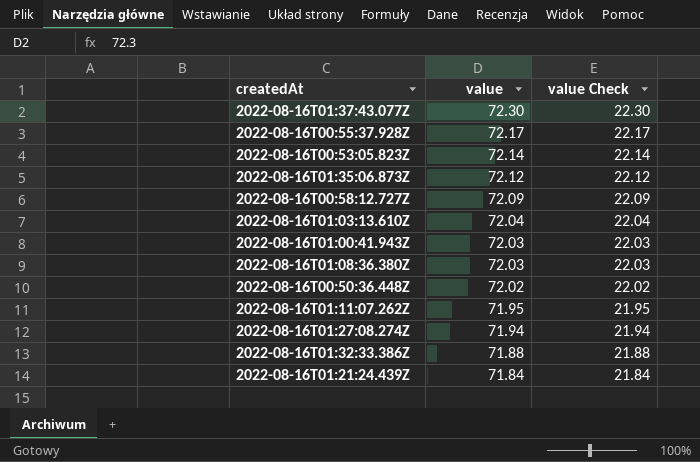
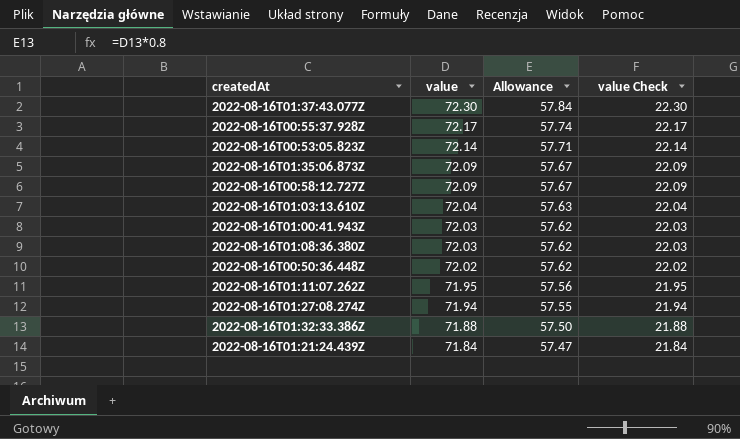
column Allowance | formula: none -> [value] * 0.8
2022-08-16T01:35:06.873Z | value: 72.12 -> 72.09
2022-08-16T01:35:06.873Z | value Check: 22.12 -> 22.09

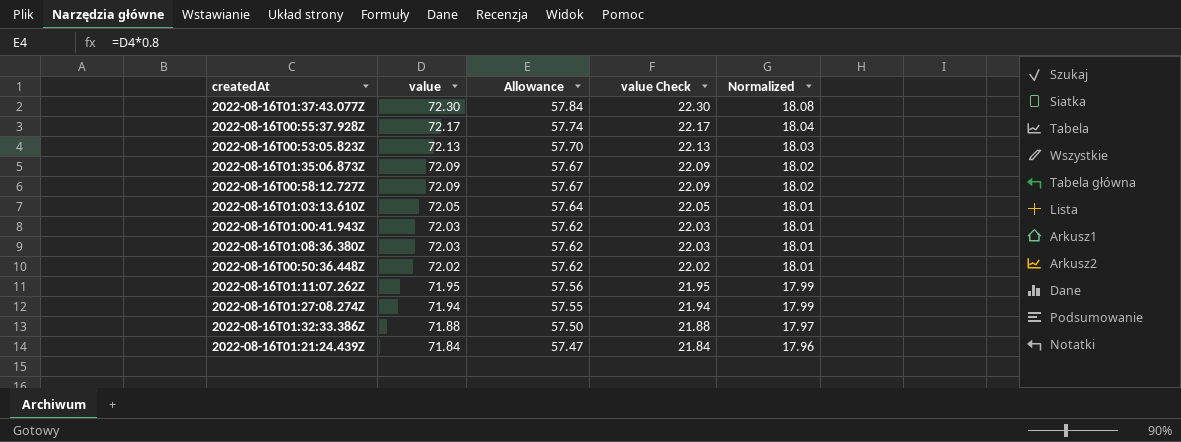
column Normalized | formula: none -> [value] * 0.25
2022-08-16T00:53:05.823Z | value: 72.14 -> 72.13
2022-08-16T00:53:05.823Z | Allowance: 57.71 -> 57.70
2022-08-16T00:53:05.823Z | value Check: 22.14 -> 22.13
2022-08-16T01:03:13.610Z | value: 72.04 -> 72.05
2022-08-16T01:03:13.610Z | Allowance: 57.63 -> 57.64
2022-08-16T01:03:13.610Z | value Check: 22.04 -> 22.05

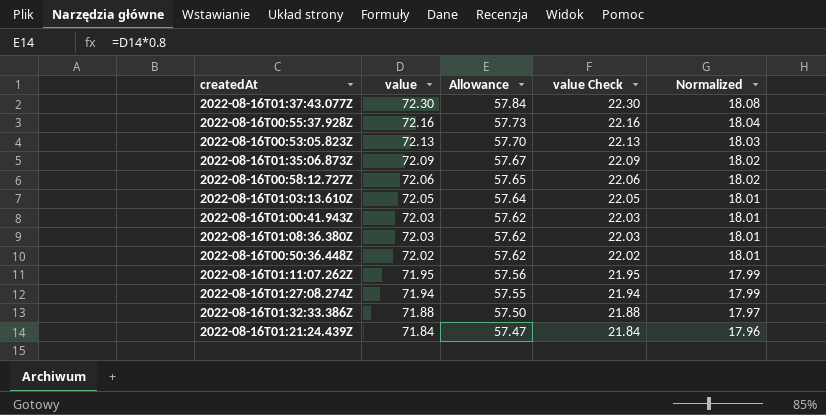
2022-08-16T00:55:37.928Z | value: 72.17 -> 72.16
2022-08-16T00:55:37.928Z | Allowance: 57.74 -> 57.73
2022-08-16T00:55:37.928Z | value Check: 22.17 -> 22.16
2022-08-16T00:58:12.727Z | value: 72.09 -> 72.06
2022-08-16T00:58:12.727Z | Allowance: 57.67 -> 57.65
2022-08-16T00:58:12.727Z | value Check: 22.09 -> 22.06

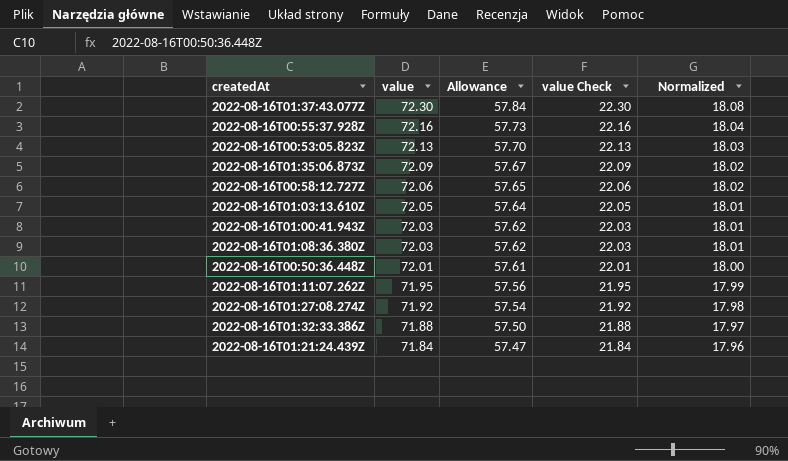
2022-08-16T00:50:36.448Z | value: 72.02 -> 72.01
2022-08-16T00:50:36.448Z | Allowance: 57.62 -> 57.61
2022-08-16T00:50:36.448Z | value Check: 22.02 -> 22.01
2022-08-16T00:50:36.448Z | Normalized: 18.01 -> 18.00
2022-08-16T01:27:08.274Z | value: 71.94 -> 71.92
2022-08-16T01:27:08.274Z | Allowance: 57.55 -> 57.54
2022-08-16T01:27:08.274Z | value Check: 21.94 -> 21.92
2022-08-16T01:27:08.274Z | Normalized: 17.99 -> 17.98

